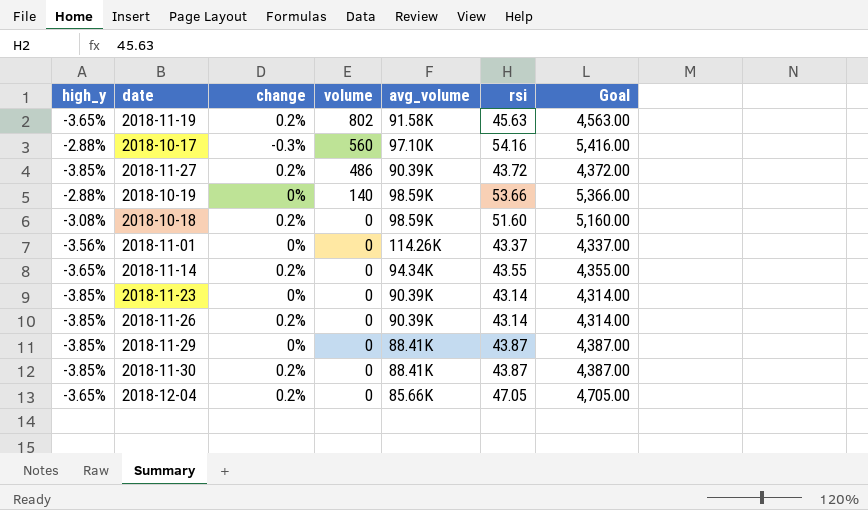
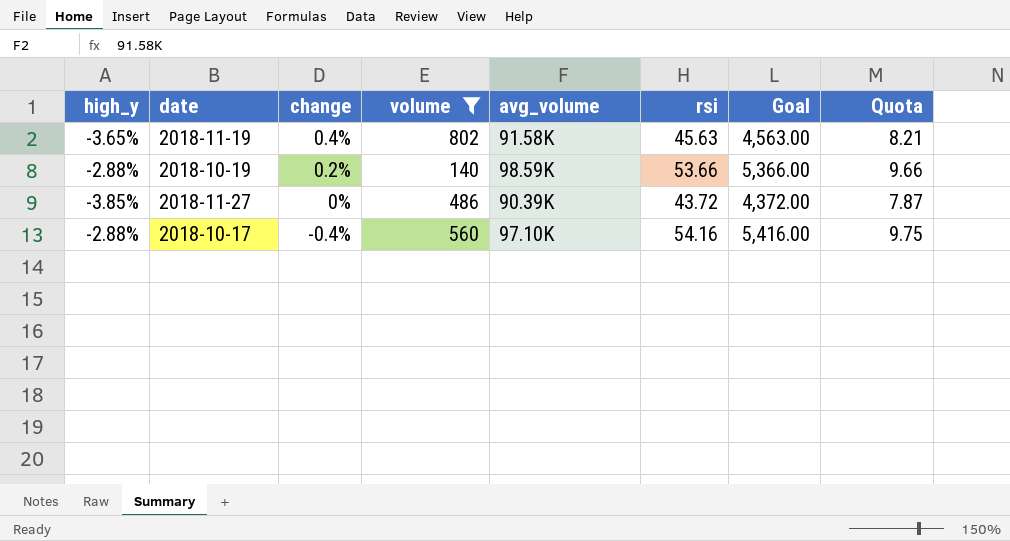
filter: none -> volume != 0
row order: volume descending -> change descending
column Quota | formula: none -> [rsi] * 0.18
2018-11-19 | change: 0.2% -> 0.4%
2018-10-19 | change: 0% -> 0.2%
2018-11-27 | change: 0.2% -> 0%
2018-10-17 | change: -0.3% -> -0.4%

